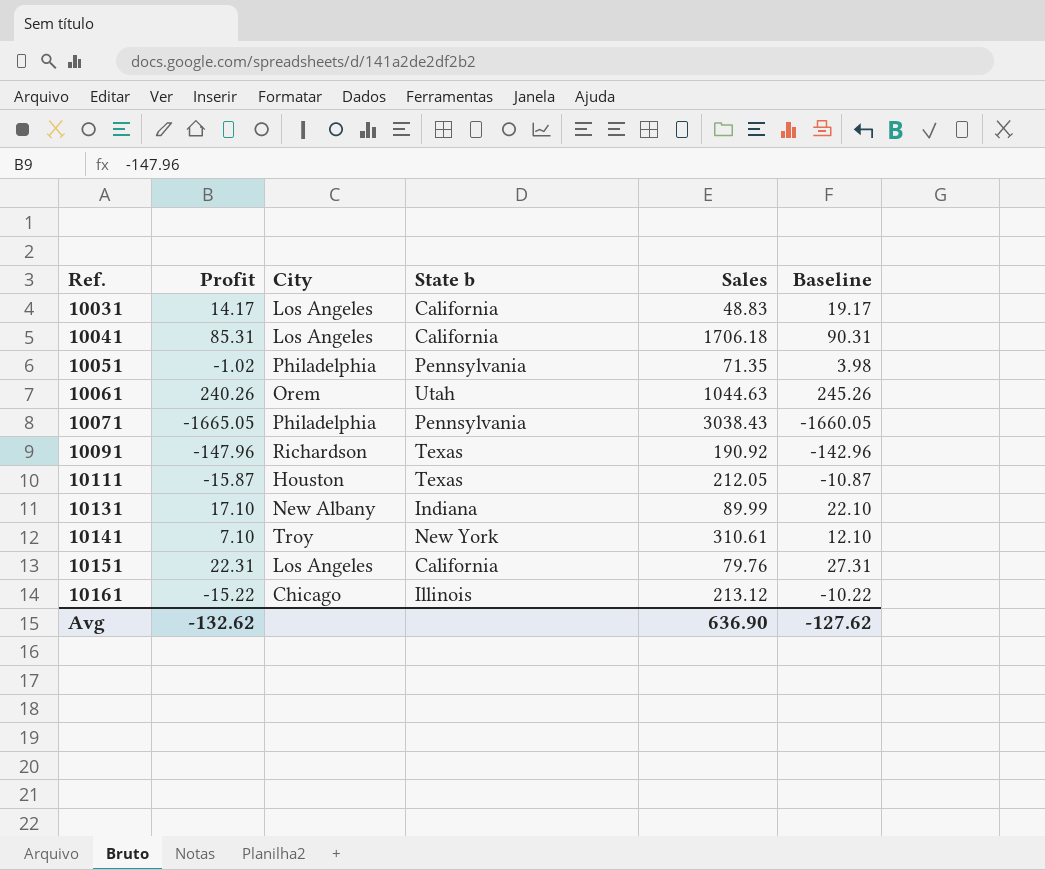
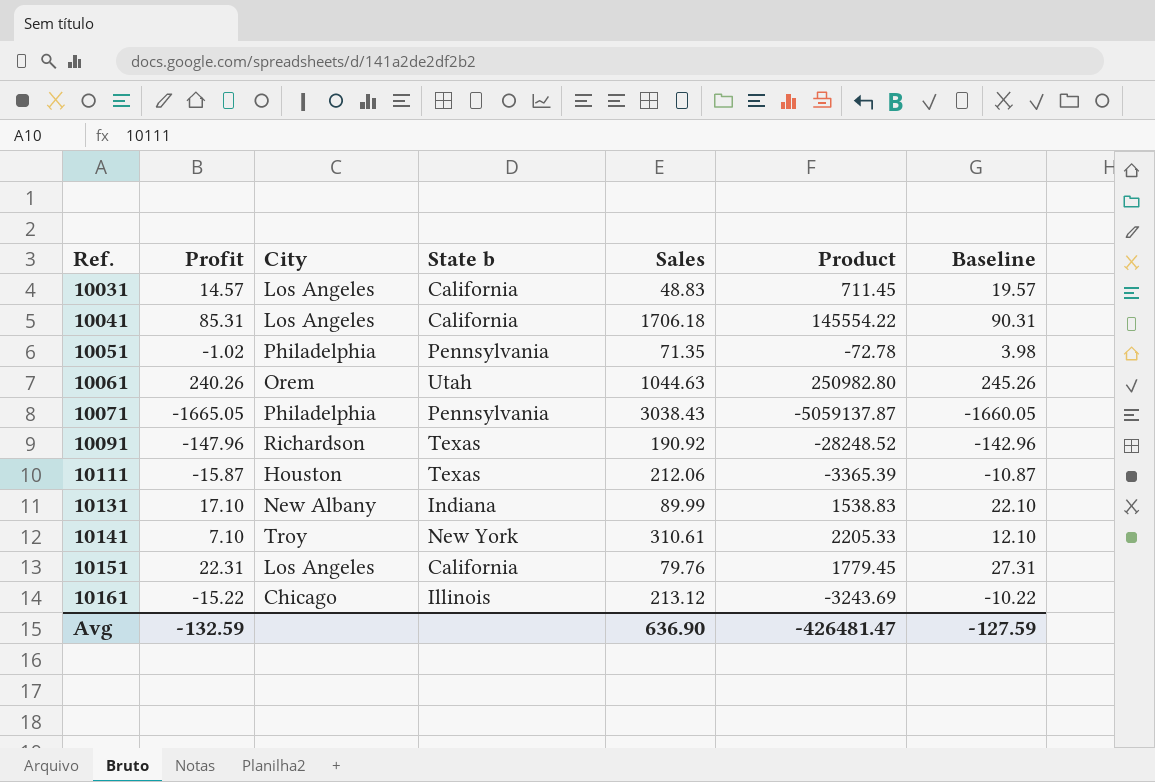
column Product | formula: none -> [Profit] * [Sales]
10031 | Profit: 14.17 -> 14.57
10031 | Baseline: 19.17 -> 19.57
10111 | Sales: 212.05 -> 212.06
Avg | Profit: -132.62 -> -132.59
Avg | Baseline: -127.62 -> -127.59

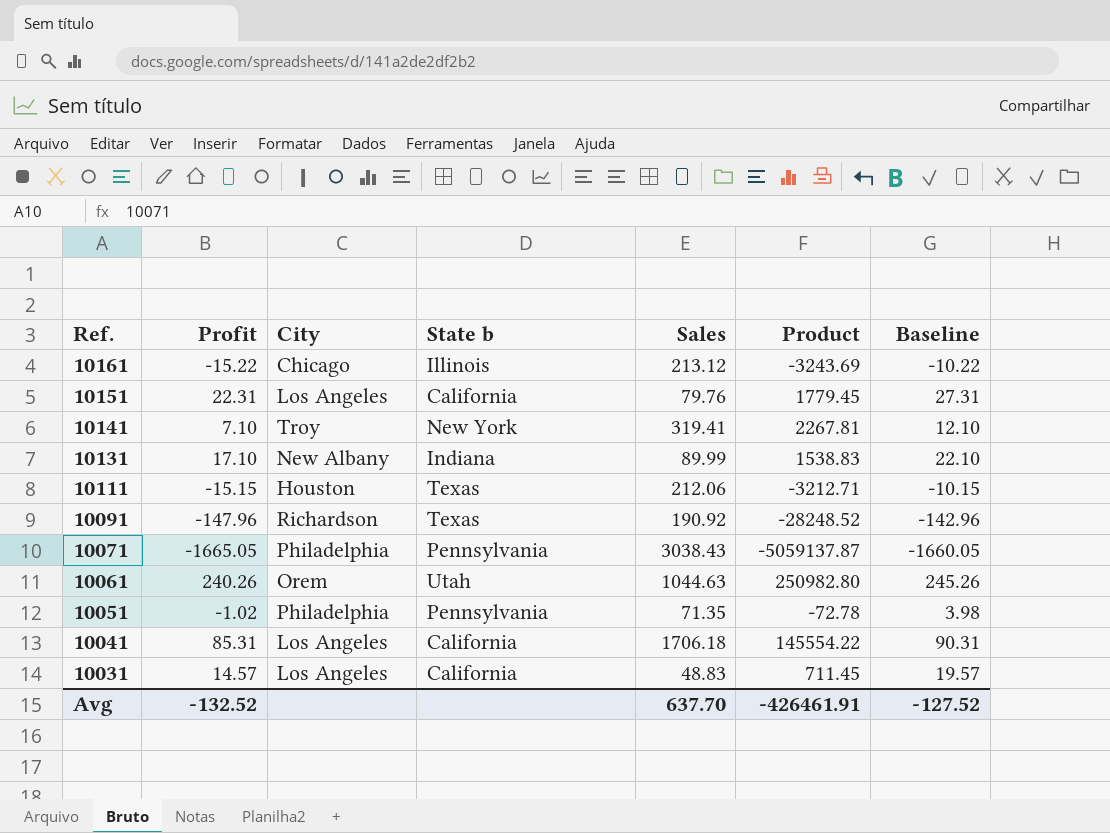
row order: Ref. ascending -> Ref. descending
10141 | Sales: 310.61 -> 319.41
10141 | Product: 2205.33 -> 2267.81
10111 | Profit: -15.87 -> -15.15
10111 | Product: -3365.39 -> -3212.71
10111 | Baseline: -10.87 -> -10.15
Avg | Profit: -132.59 -> -132.52
Avg | Sales: 636.90 -> 637.70
Avg | Product: -426481.47 -> -426461.91
Avg | Baseline: -127.59 -> -127.52

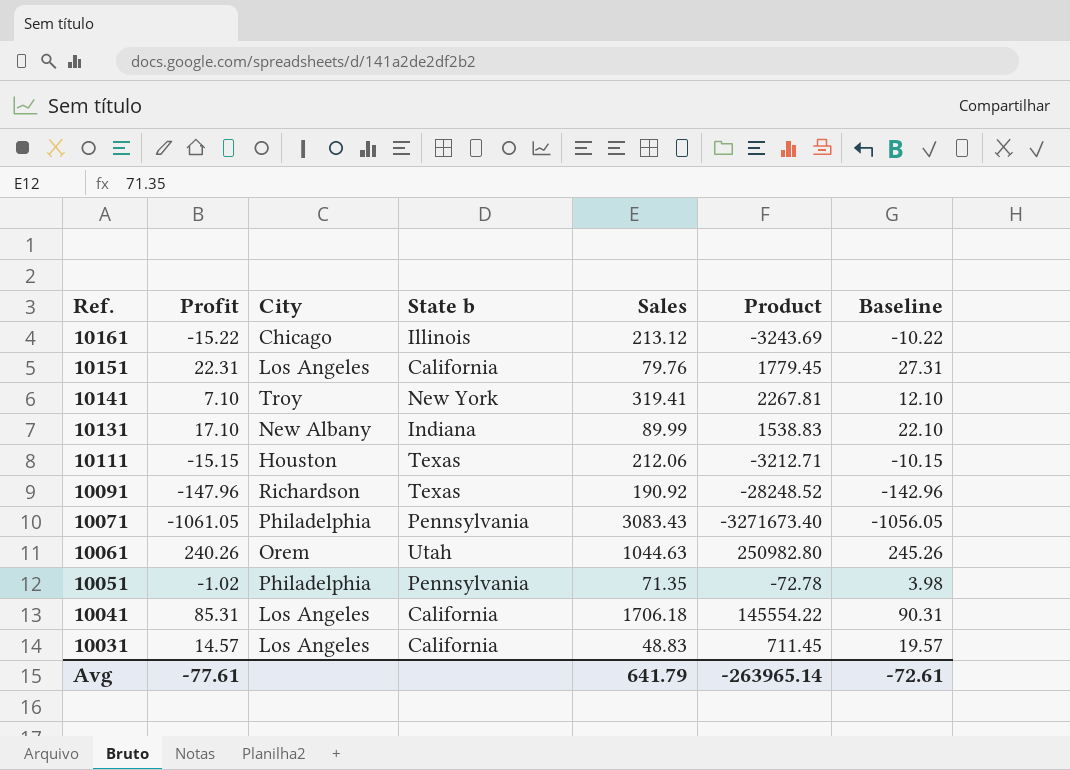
10071 | Profit: -1665.05 -> -1061.05
10071 | Sales: 3038.43 -> 3083.43
10071 | Product: -5059137.87 -> -3271673.40
10071 | Baseline: -1660.05 -> -1056.05
Avg | Profit: -132.52 -> -77.61
Avg | Sales: 637.70 -> 641.79
Avg | Product: -426461.91 -> -263965.14
Avg | Baseline: -127.52 -> -72.61

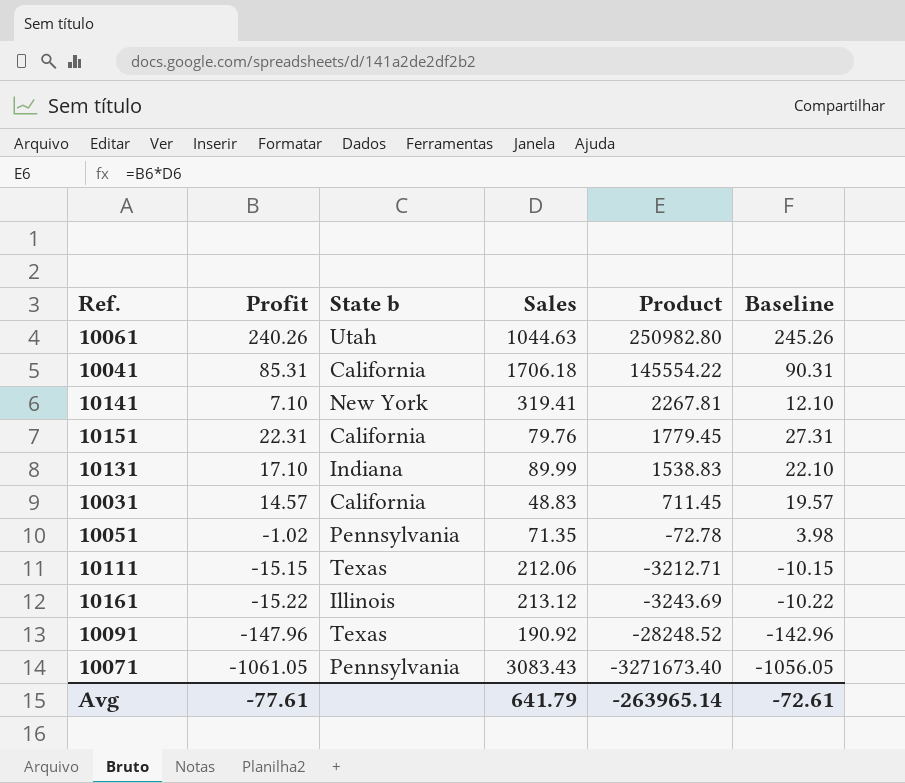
row order: Ref. descending -> Product descending
column City | position: 3 -> none

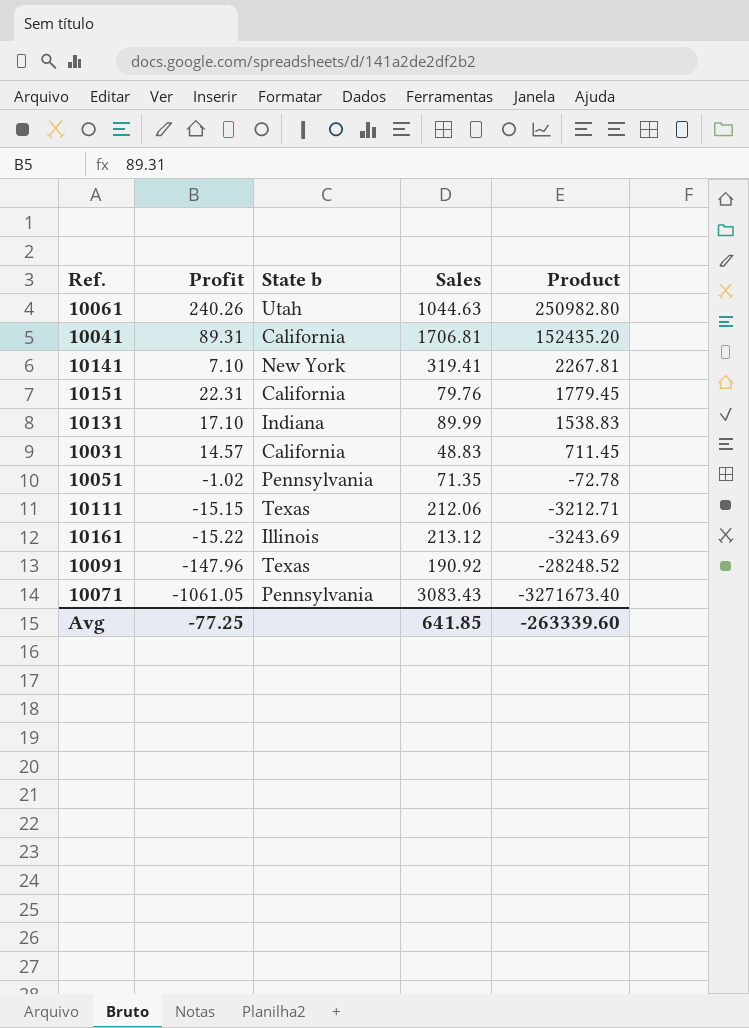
column Baseline | formula: [Profit] + 5 -> none
10041 | Profit: 85.31 -> 89.31
10041 | Sales: 1706.18 -> 1706.81
10041 | Product: 145554.22 -> 152435.20
Avg | Profit: -77.61 -> -77.25
Avg | Sales: 641.79 -> 641.85
Avg | Product: -263965.14 -> -263339.60

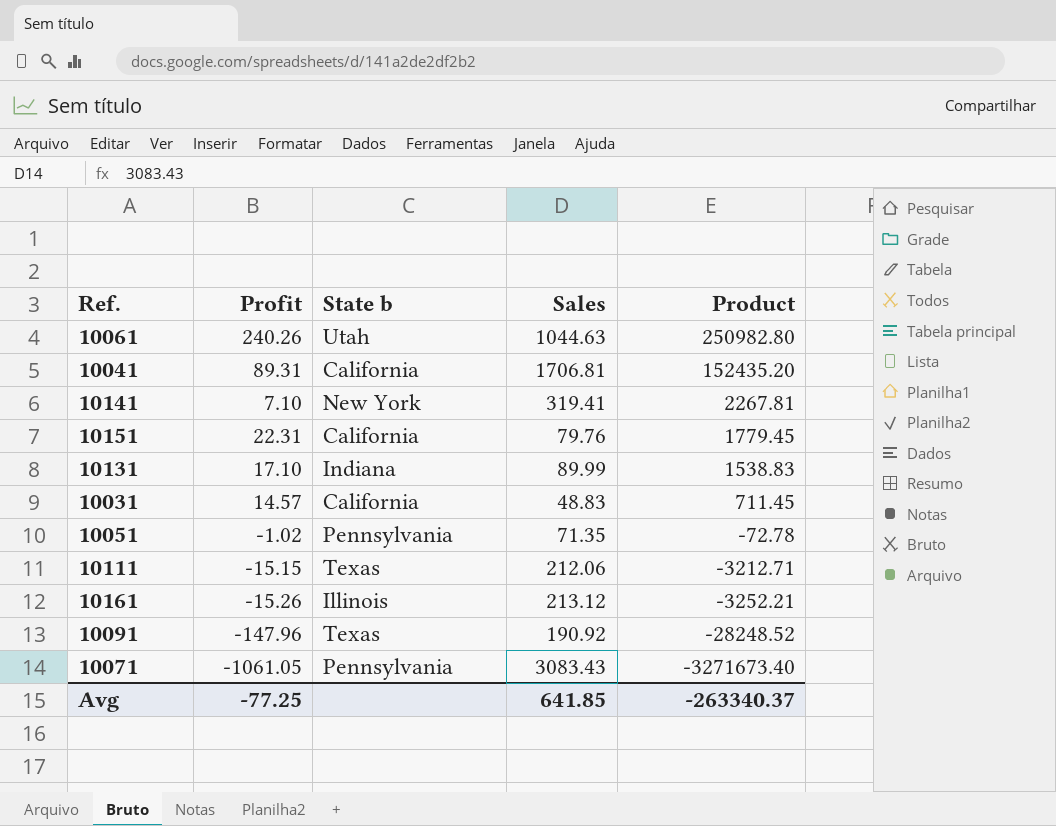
10161 | Profit: -15.22 -> -15.26
10161 | Product: -3243.69 -> -3252.21
Avg | Product: -263339.60 -> -263340.37

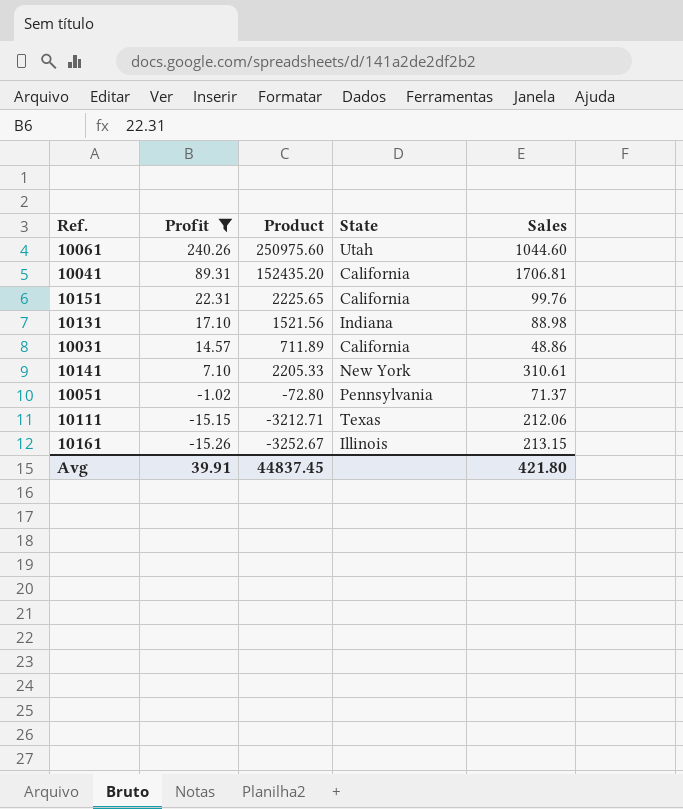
filter: none -> Profit >= -15.26
row order: Product descending -> Profit descending
column Product | position: 5 -> 3
column name: State b -> State
10061 | Product: 250982.80 -> 250975.60
10061 | Sales: 1044.63 -> 1044.60
10151 | Product: 1779.45 -> 2225.65
10151 | Sales: 79.76 -> 99.76
10131 | Product: 1538.83 -> 1521.56
10131 | Sales: 89.99 -> 88.98
10031 | Product: 711.45 -> 711.89
10031 | Sales: 48.83 -> 48.86
10141 | Product: 2267.81 -> 2205.33
10141 | Sales: 319.41 -> 310.61
10051 | Product: -72.78 -> -72.80
10051 | Sales: 71.35 -> 71.37
10161 | Product: -3252.21 -> -3252.67
10161 | Sales: 213.12 -> 213.15
Avg | Profit: -77.25 -> 39.91
Avg | Product: -263340.37 -> 44837.45
Avg | Sales: 641.85 -> 421.80

